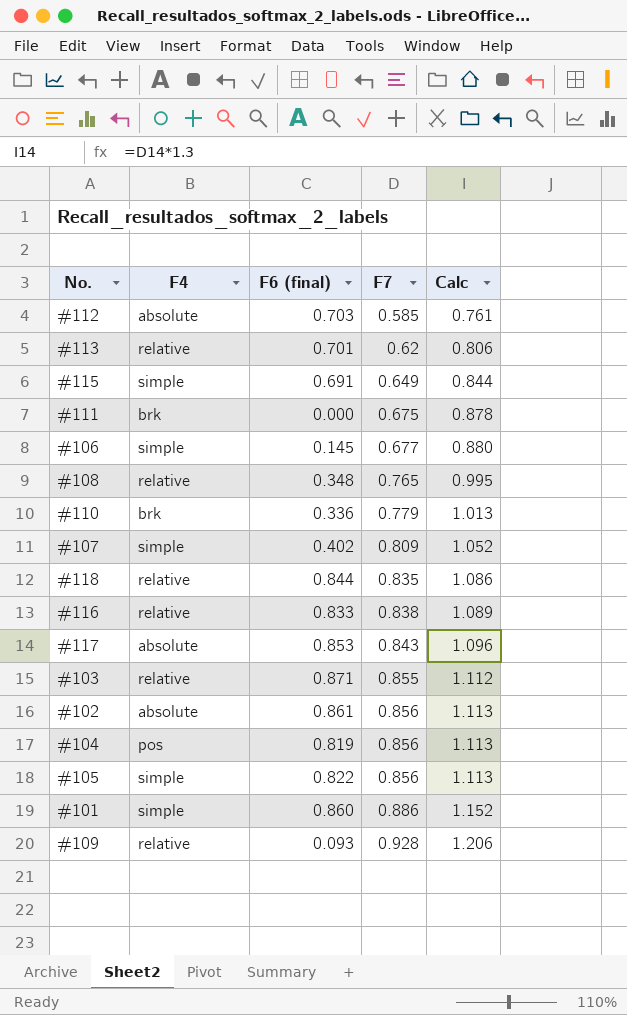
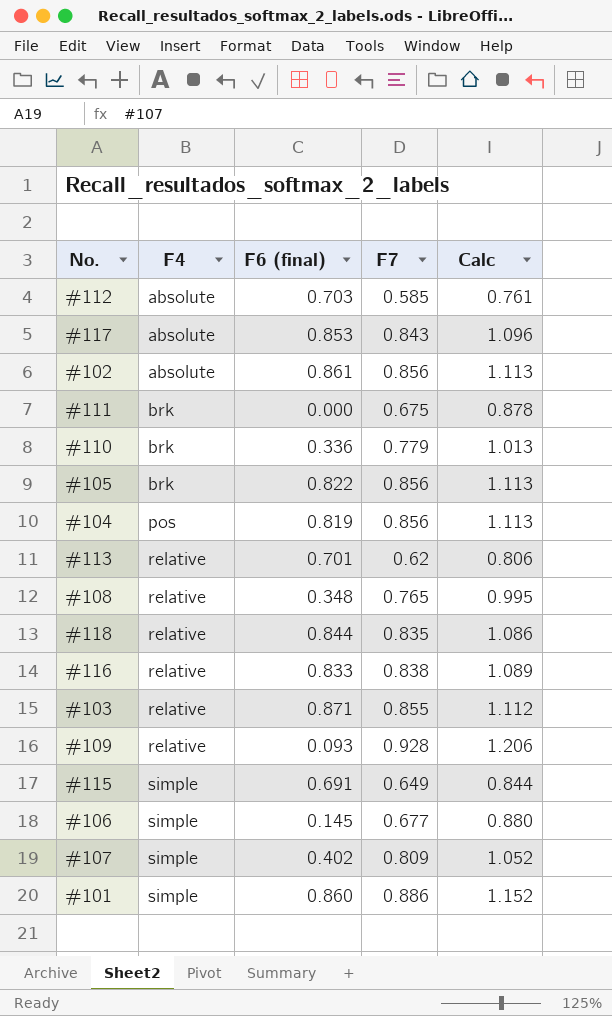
row order: F7 ascending -> F4 ascending
#105 | F4: simple -> brk

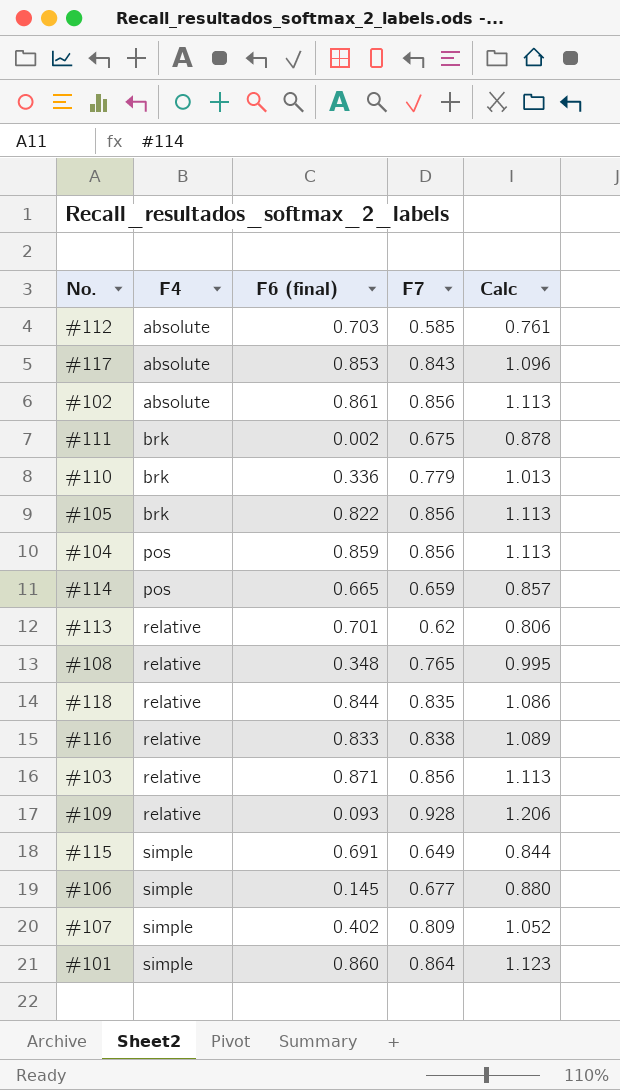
#111 | F6 (final): 0.000 -> 0.002
#104 | F6 (final): 0.819 -> 0.859
row #114: none -> pos | 0.665 | 0.659 | 0.857
#103 | F7: 0.855 -> 0.856
#103 | Calc: 1.112 -> 1.113
#101 | F7: 0.886 -> 0.864
#101 | Calc: 1.152 -> 1.123

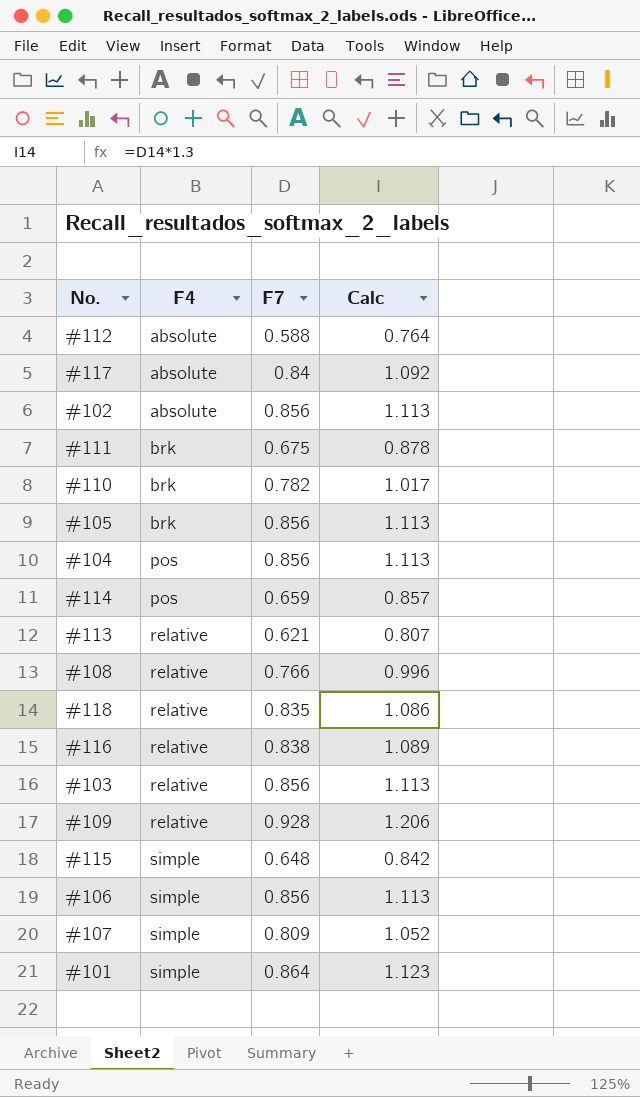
column F6 (final) | position: 3 -> none
#112 | F7: 0.585 -> 0.588
#112 | Calc: 0.761 -> 0.764
#117 | F7: 0.843 -> 0.84
#117 | Calc: 1.096 -> 1.092
#110 | F7: 0.779 -> 0.782
#110 | Calc: 1.013 -> 1.017
#113 | F7: 0.62 -> 0.621
#113 | Calc: 0.806 -> 0.807
#108 | F7: 0.765 -> 0.766
#108 | Calc: 0.995 -> 0.996
#115 | F7: 0.649 -> 0.648
#115 | Calc: 0.844 -> 0.842
#106 | F7: 0.677 -> 0.856
#106 | Calc: 0.880 -> 1.113

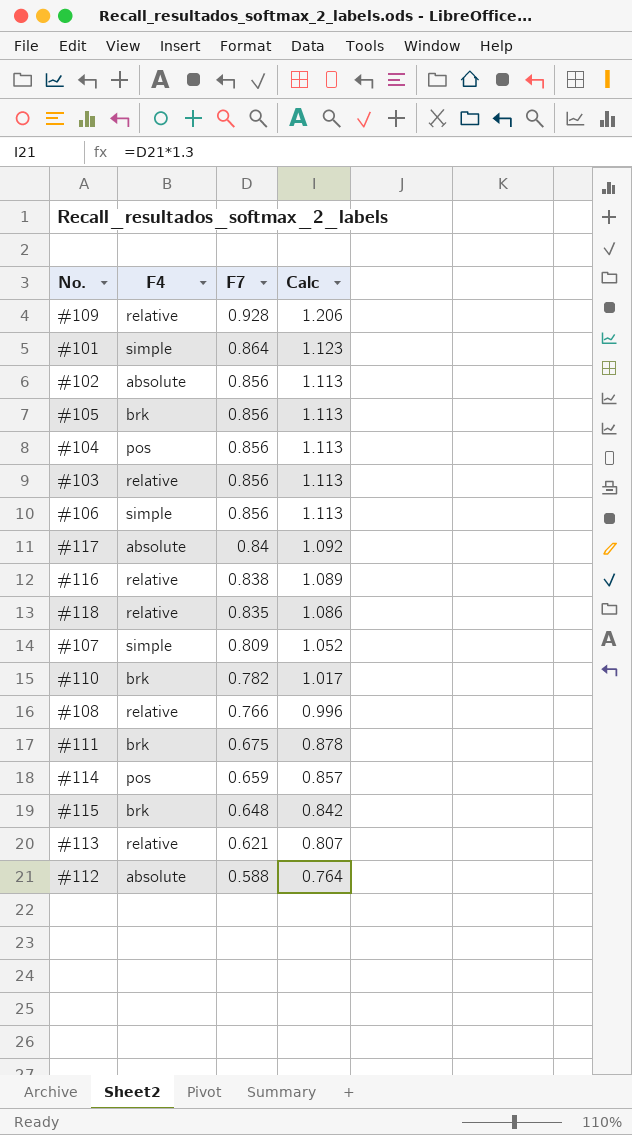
row order: F4 ascending -> F7 descending
#115 | F4: simple -> brk

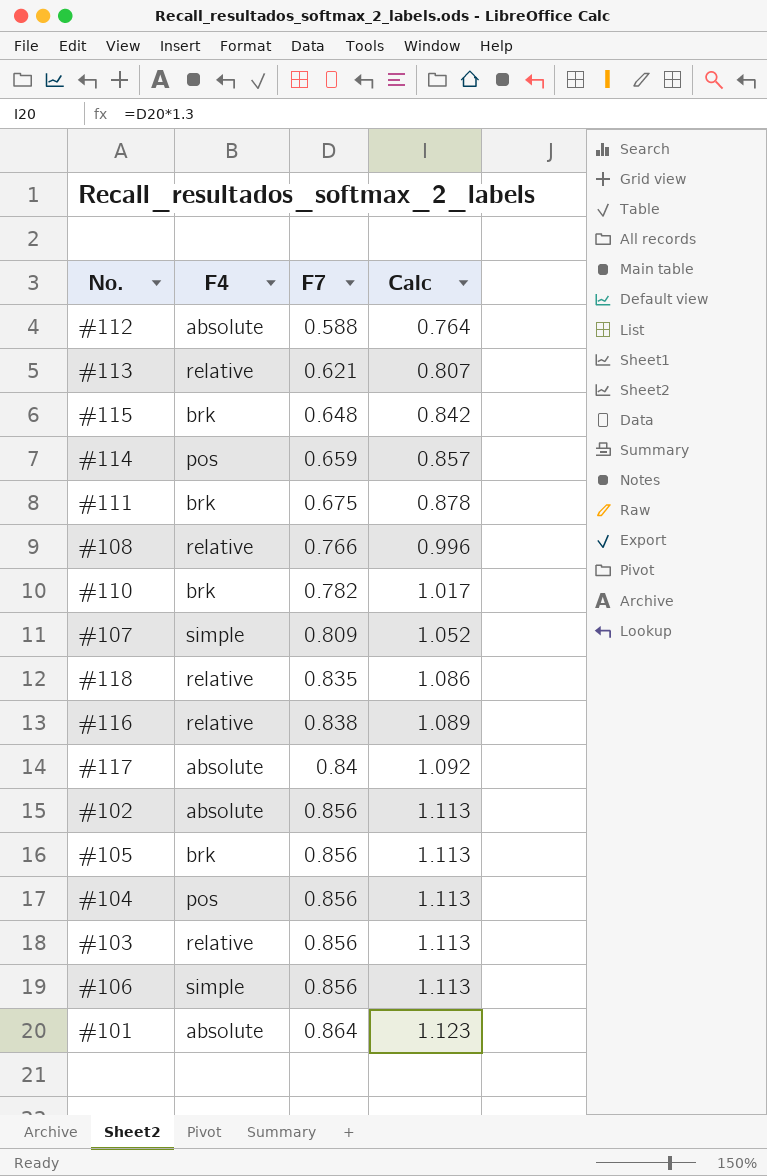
row order: F7 descending -> F7 ascending
row #109: relative | 0.928 | 1.206 -> none
#101 | F4: simple -> absolute

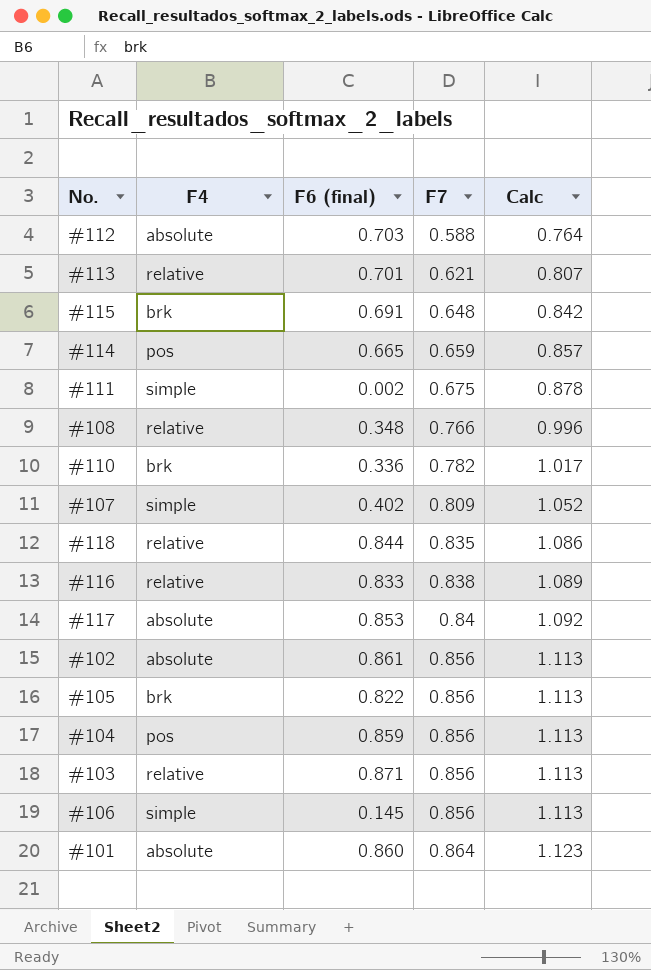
column F6 (final) | position: none -> 3
#111 | F4: brk -> simple

